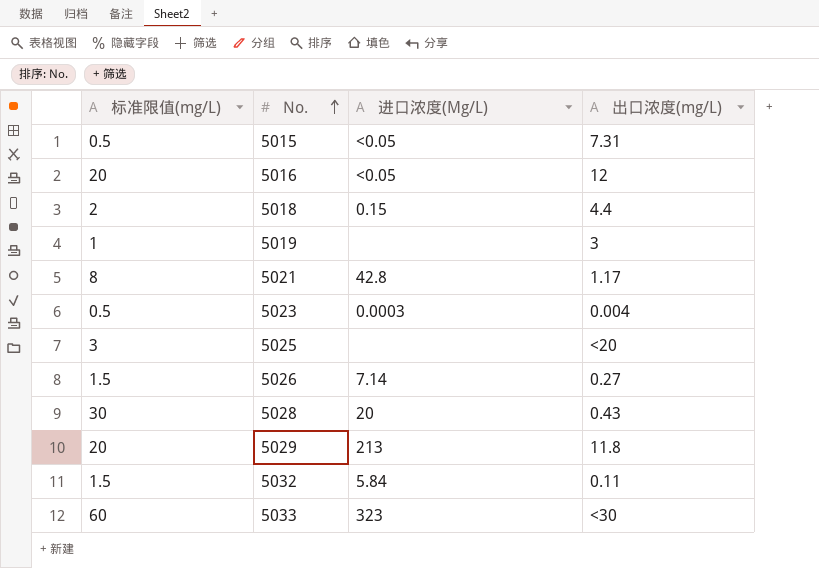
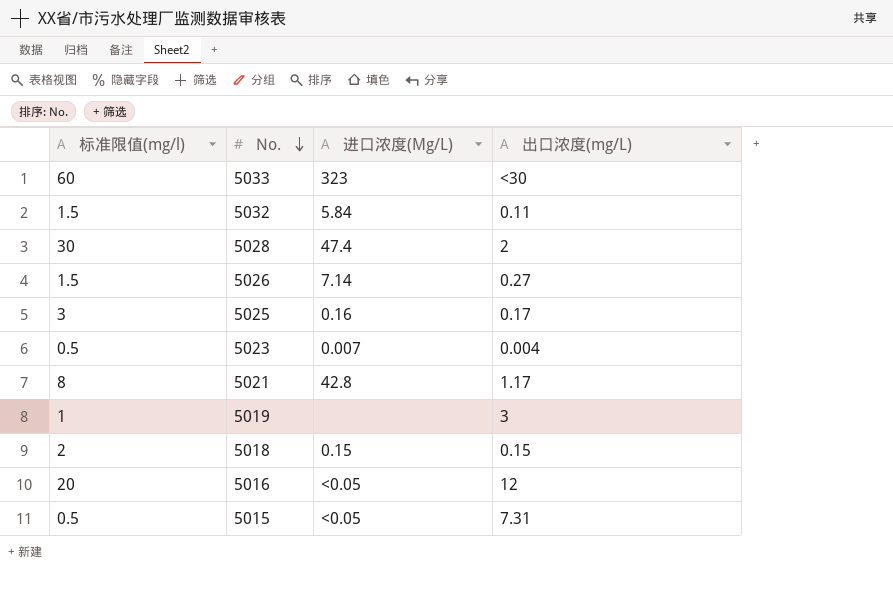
row order: No. ascending -> No. descending
column name: 标准限值(mg/L) -> 标准限值(mg/l)
row 5029: 20 | 213 | 11.8 -> none
5028 | 进口浓度(Mg/L): 20 -> 47.4
5028 | 出口浓度(mg/L): 0.43 -> 2
5025 | 进口浓度(Mg/L): none -> 0.16
5025 | 出口浓度(mg/L): <20 -> 0.17
5023 | 进口浓度(Mg/L): 0.0003 -> 0.007
5018 | 出口浓度(mg/L): 4.4 -> 0.15

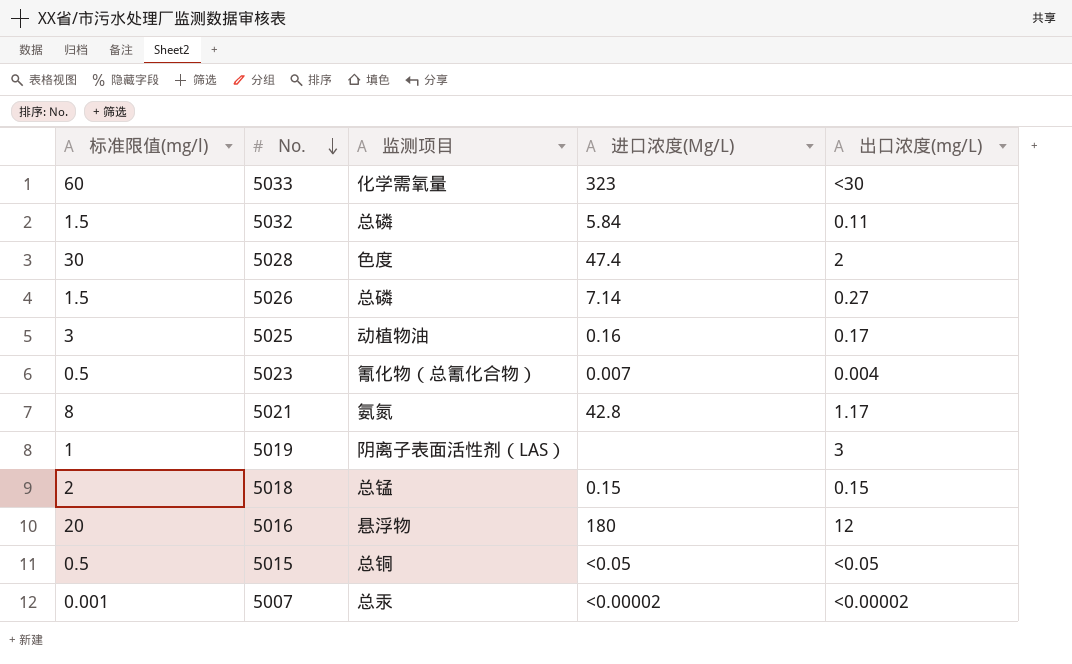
column 监测项目 | position: none -> 3
5016 | 进口浓度(Mg/L): <0.05 -> 180
5015 | 出口浓度(mg/L): 7.31 -> <0.05
row 5007: none -> 0.001 | 总汞 | <0.00002 | <0.00002

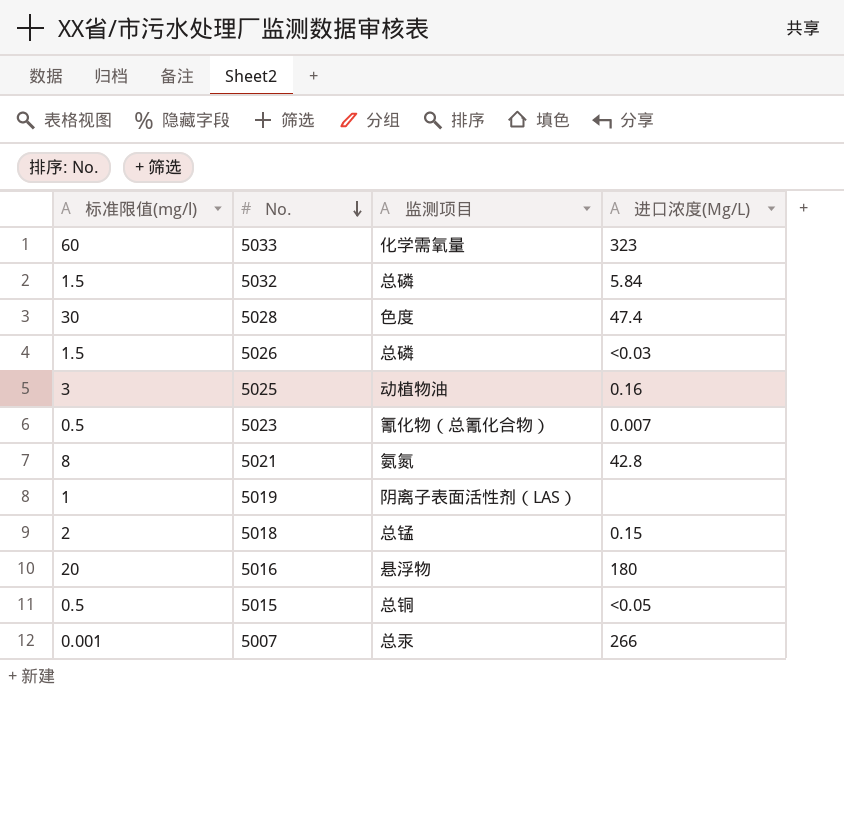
column 出口浓度(mg/L) | position: 5 -> none
5026 | 进口浓度(Mg/L): 7.14 -> <0.03
5007 | 进口浓度(Mg/L): <0.00002 -> 266

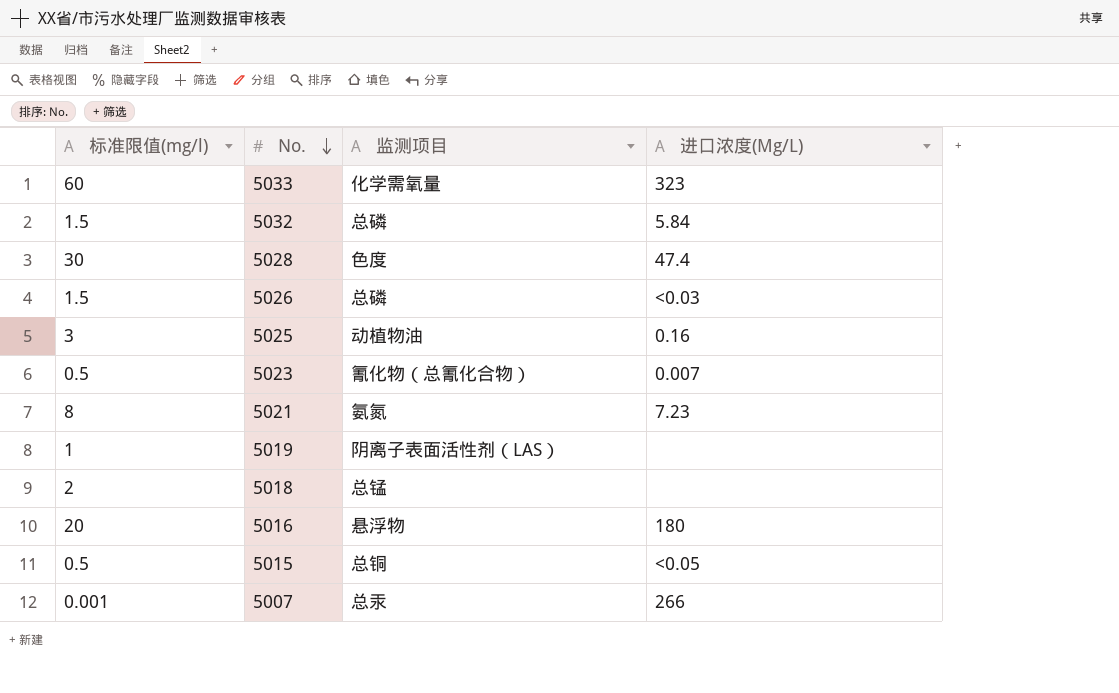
5021 | 进口浓度(Mg/L): 42.8 -> 7.23
5018 | 进口浓度(Mg/L): 0.15 -> none

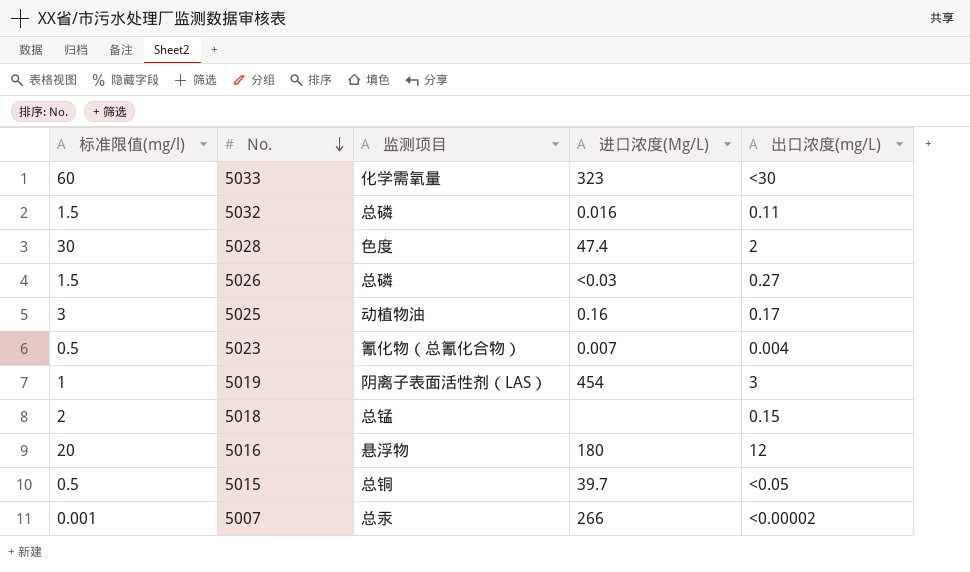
column 出口浓度(mg/L) | position: none -> 5
row 5021: 8 | 氨氮 | 7.23 -> none
5032 | 进口浓度(Mg/L): 5.84 -> 0.016
5019 | 进口浓度(Mg/L): none -> 454
5015 | 进口浓度(Mg/L): <0.05 -> 39.7

